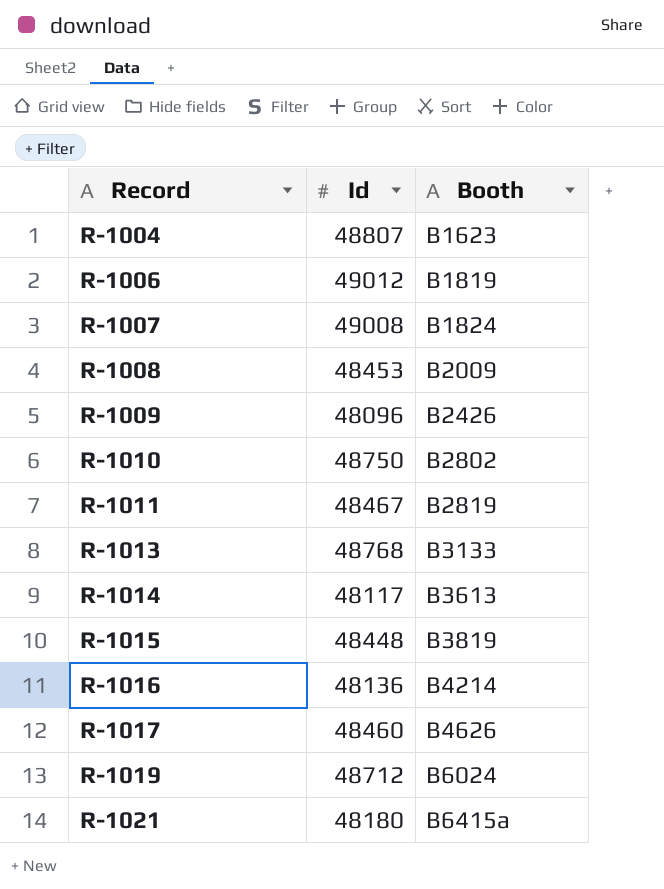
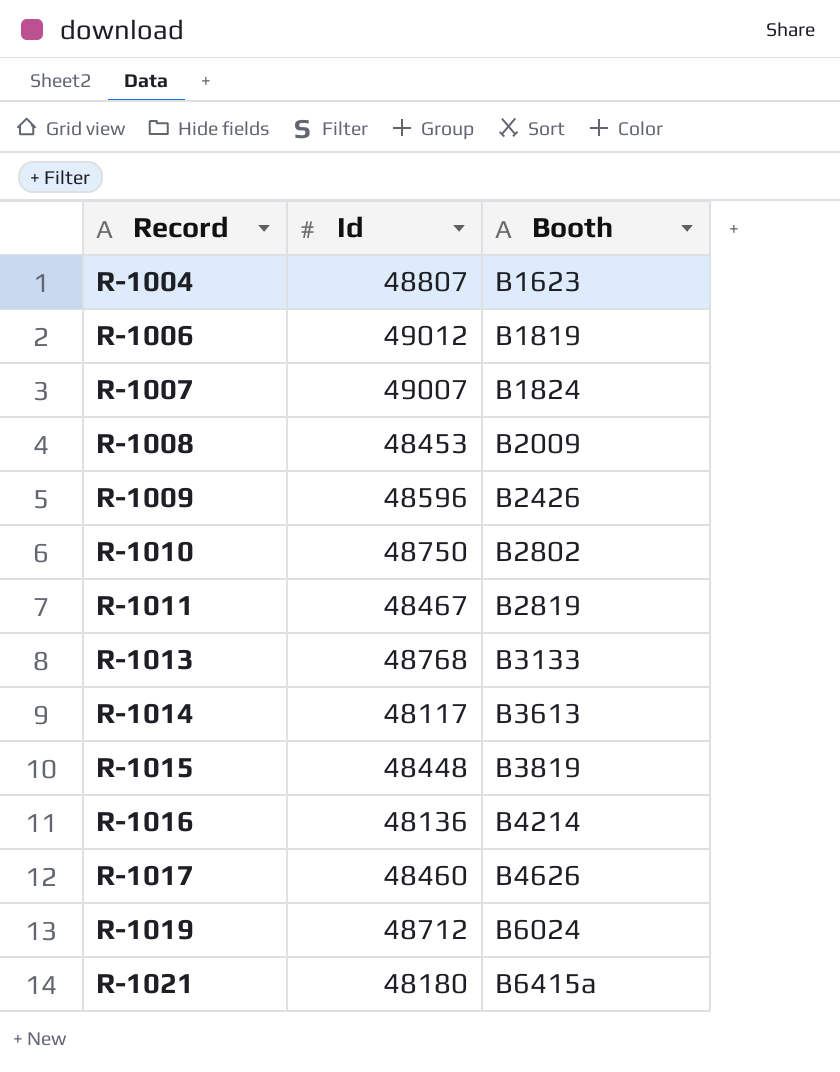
R-1007 | Id: 49008 -> 49007
R-1009 | Id: 48096 -> 48596

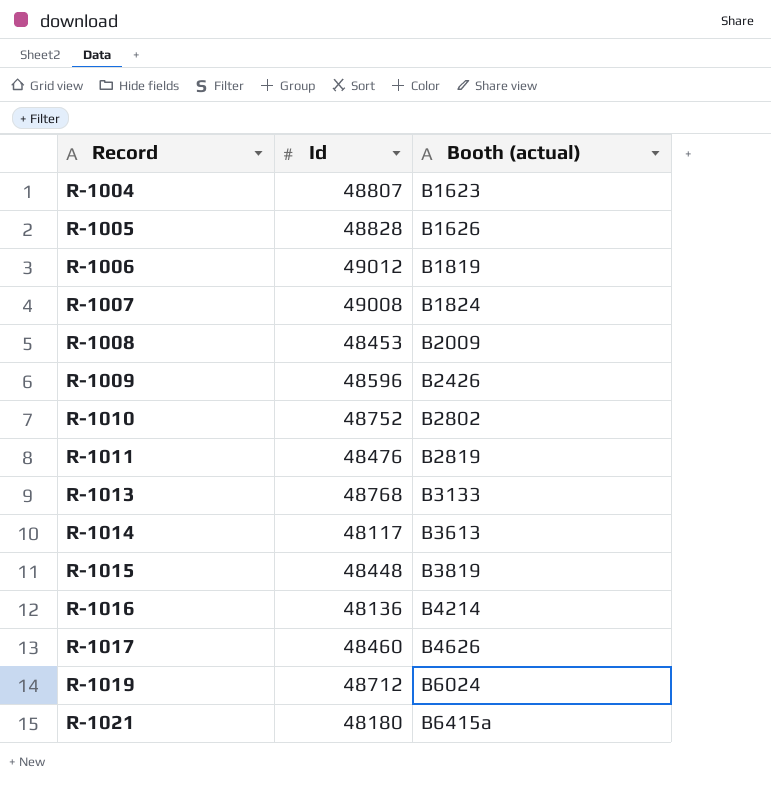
column name: Booth -> Booth (actual)
row R-1005: none -> 48828 | B1626
R-1007 | Id: 49007 -> 49008
R-1010 | Id: 48750 -> 48752
R-1011 | Id: 48467 -> 48476

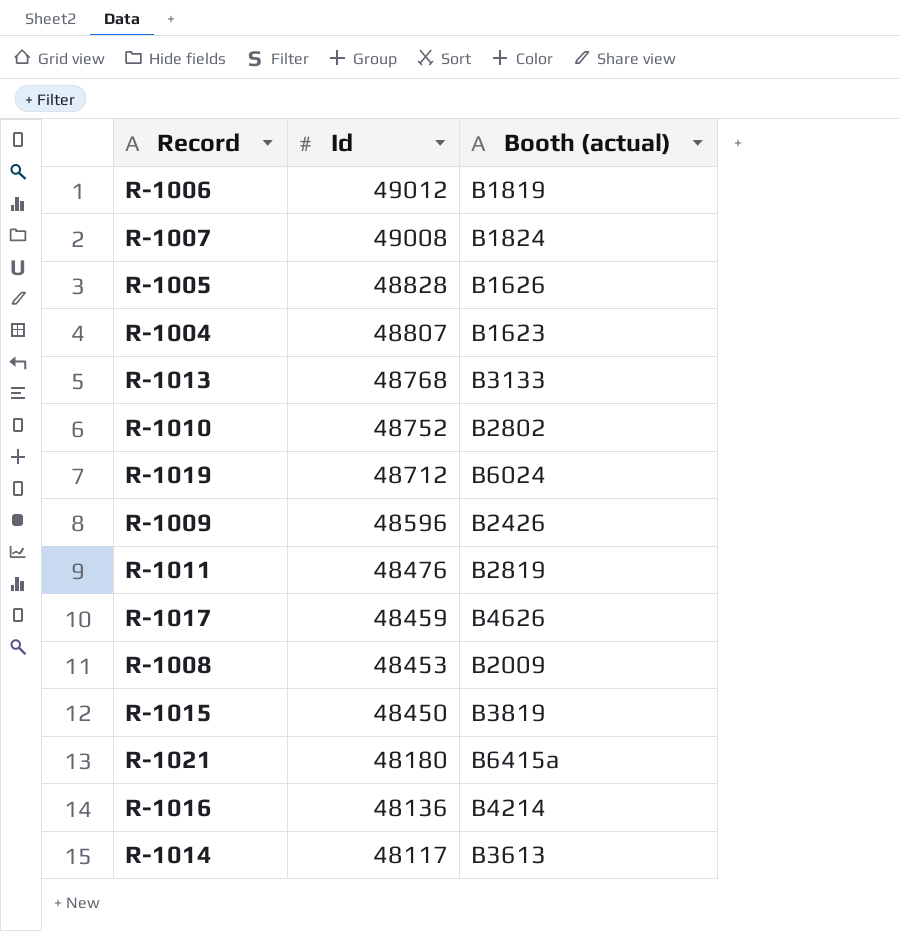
row order: Record ascending -> Id descending
R-1017 | Id: 48460 -> 48459
R-1015 | Id: 48448 -> 48450

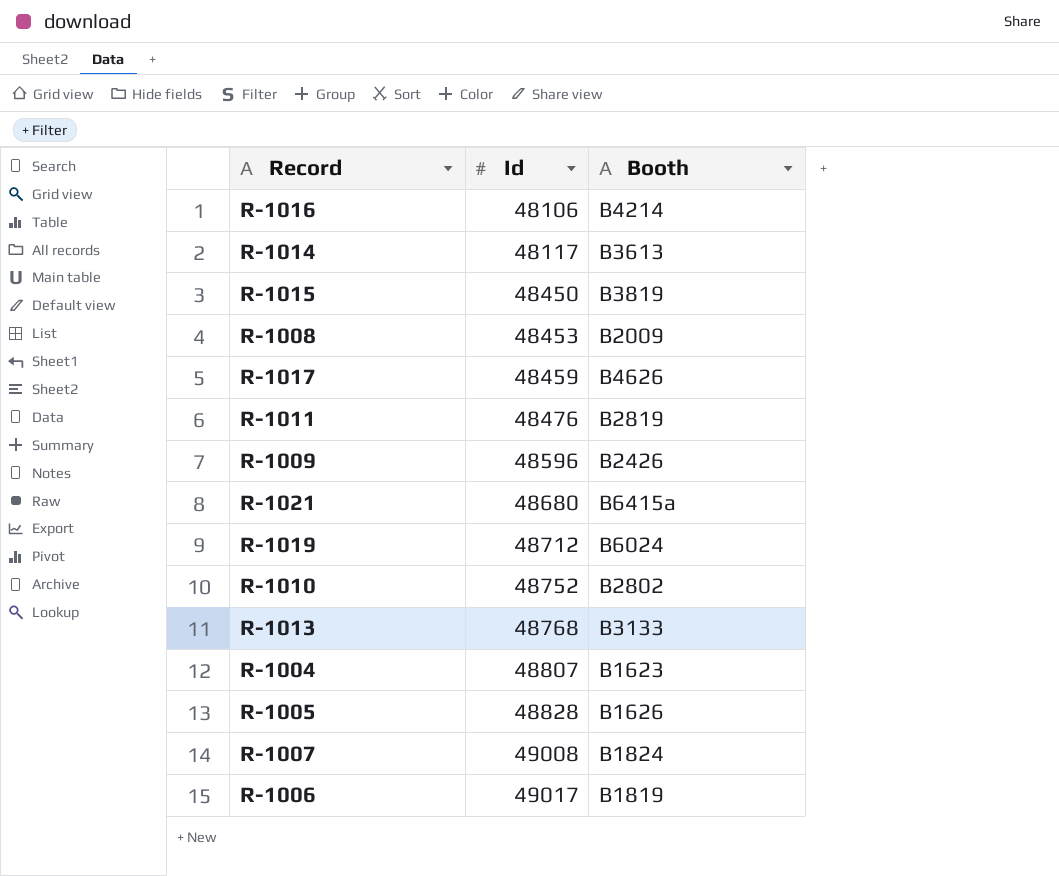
row order: Id descending -> Id ascending
column name: Booth (actual) -> Booth
R-1016 | Id: 48136 -> 48106
R-1021 | Id: 48180 -> 48680
R-1006 | Id: 49012 -> 49017

